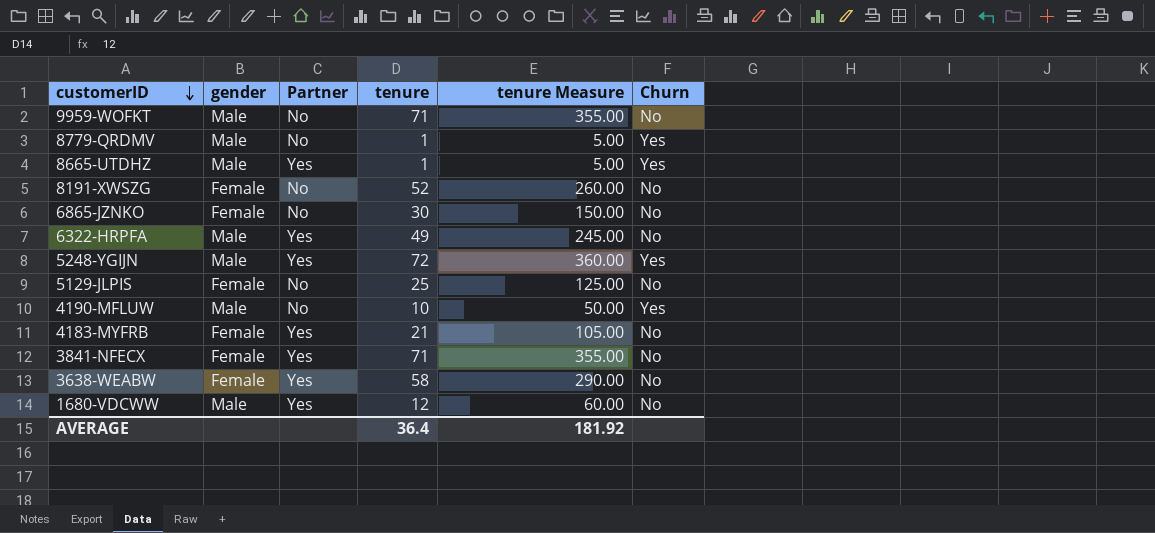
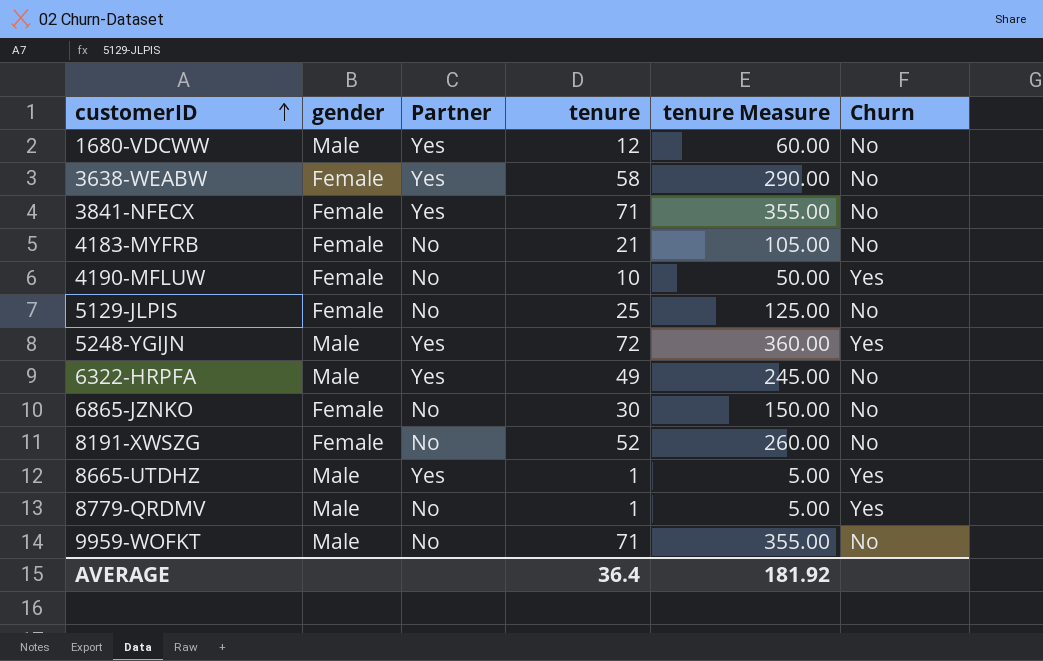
row order: customerID descending -> customerID ascending
4183-MYFRB | Partner: Yes -> No
4190-MFLUW | gender: Male -> Female

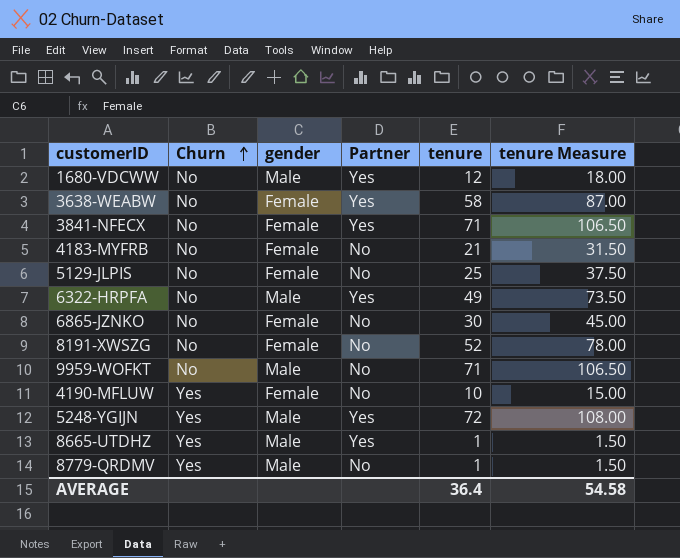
row order: customerID ascending -> Churn ascending
column Churn | position: 6 -> 2
column tenure Measure | formula: [tenure] * 5 -> [tenure] * 1.5
AVERAGE | tenure Measure: 181.92 -> 54.58

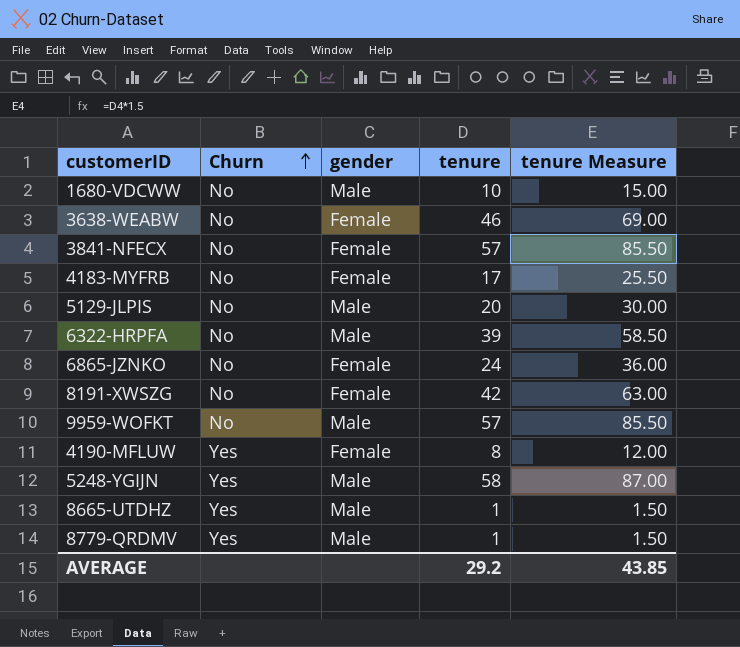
column Partner | position: 4 -> none
1680-VDCWW | tenure: 12 -> 10
1680-VDCWW | tenure Measure: 18.00 -> 15.00
3638-WEABW | tenure: 58 -> 46
3638-WEABW | tenure Measure: 87.00 -> 69.00
3841-NFECX | tenure: 71 -> 57
3841-NFECX | tenure Measure: 106.50 -> 85.50
4183-MYFRB | tenure: 21 -> 17
4183-MYFRB | tenure Measure: 31.50 -> 25.50
5129-JLPIS | gender: Female -> Male
5129-JLPIS | tenure: 25 -> 20
5129-JLPIS | tenure Measure: 37.50 -> 30.00
6322-HRPFA | tenure: 49 -> 39
6322-HRPFA | tenure Measure: 73.50 -> 58.50
6865-JZNKO | tenure: 30 -> 24
6865-JZNKO | tenure Measure: 45.00 -> 36.00
8191-XWSZG | tenure: 52 -> 42
8191-XWSZG | tenure Measure: 78.00 -> 63.00
9959-WOFKT | tenure: 71 -> 57
9959-WOFKT | tenure Measure: 106.50 -> 85.50
4190-MFLUW | tenure: 10 -> 8
4190-MFLUW | tenure Measure: 15.00 -> 12.00
5248-YGIJN | tenure: 72 -> 58
5248-YGIJN | tenure Measure: 108.00 -> 87.00
AVERAGE | tenure: 36.4 -> 29.2
AVERAGE | tenure Measure: 54.58 -> 43.85

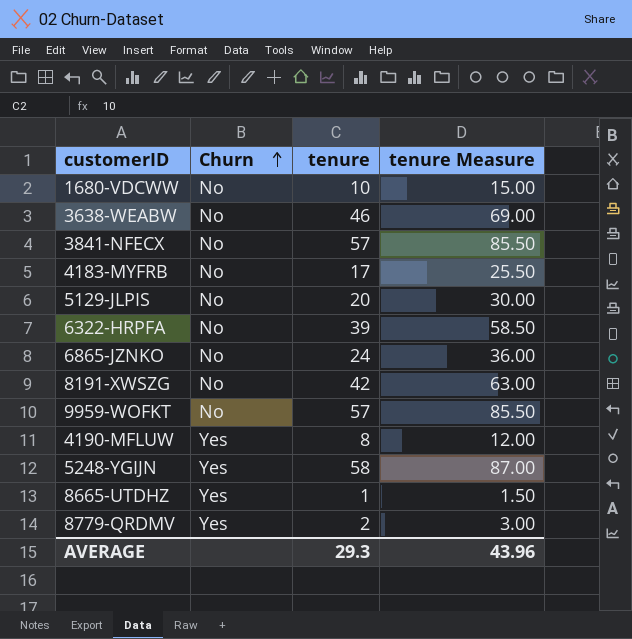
column gender | position: 3 -> none
8779-QRDMV | tenure: 1 -> 2
8779-QRDMV | tenure Measure: 1.50 -> 3.00
AVERAGE | tenure: 29.2 -> 29.3
AVERAGE | tenure Measure: 43.85 -> 43.96

